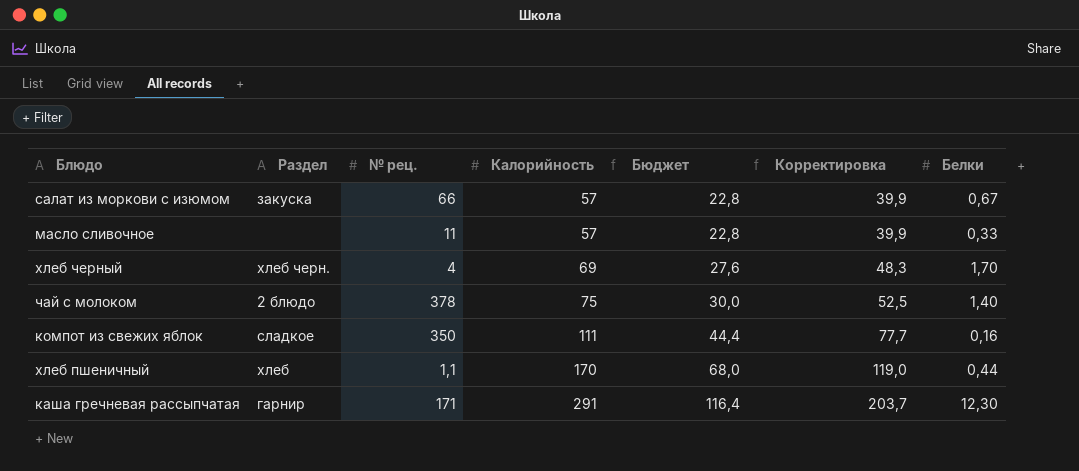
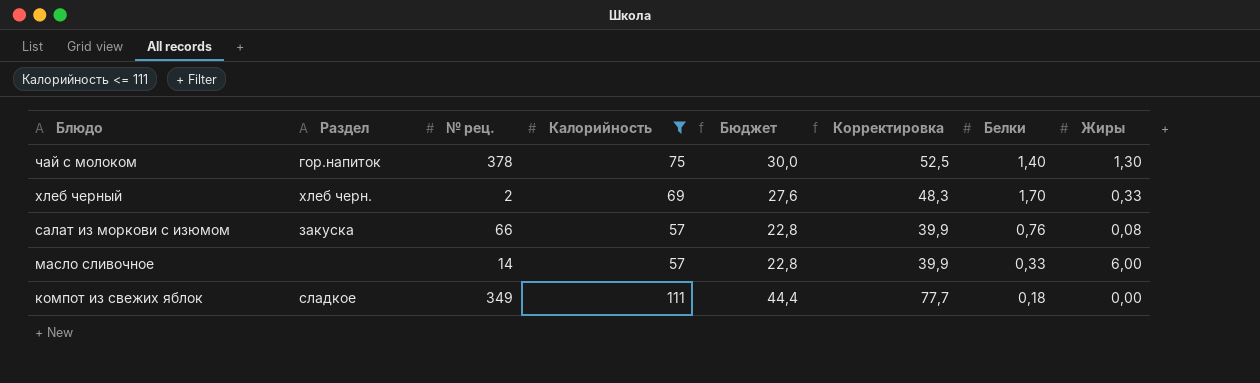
filter: none -> Калорийность <= 111
row order: Калорийность ascending -> Блюдо descending
column Жиры | position: none -> 8
чай с молоком | Раздел: 2 блюдо -> гор.напиток
хлеб черный | № рец.: 4 -> 2
салат из моркови с изюмом | Белки: 0,67 -> 0,76
масло сливочное | № рец.: 11 -> 14
компот из свежих яблок | № рец.: 350 -> 349
компот из свежих яблок | Белки: 0,16 -> 0,18

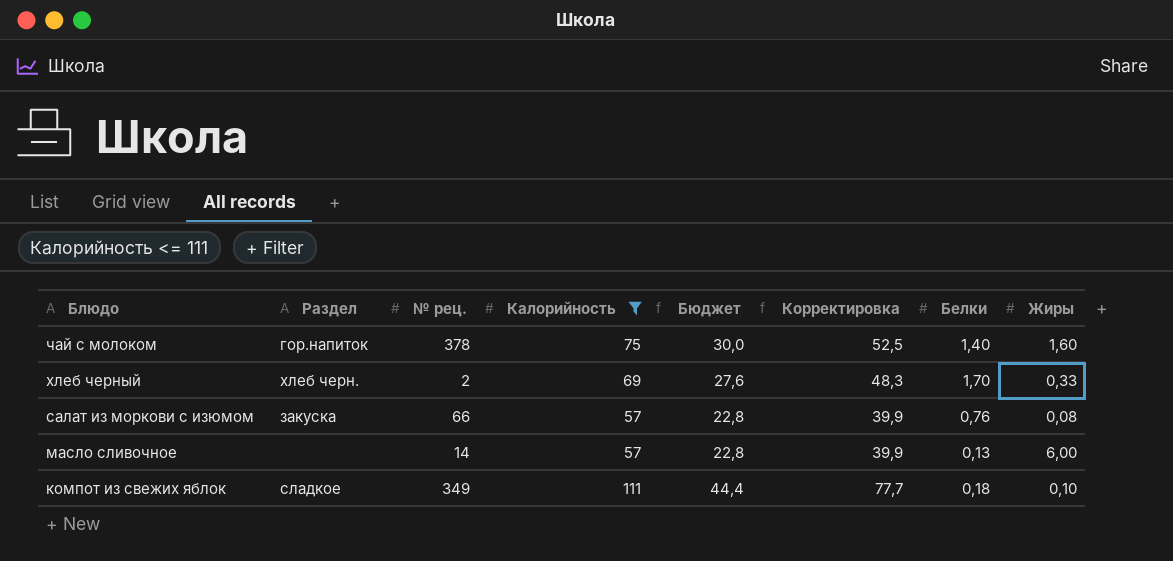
чай с молоком | Жиры: 1,30 -> 1,60
масло сливочное | Белки: 0,33 -> 0,13
компот из свежих яблок | Жиры: 0,00 -> 0,10

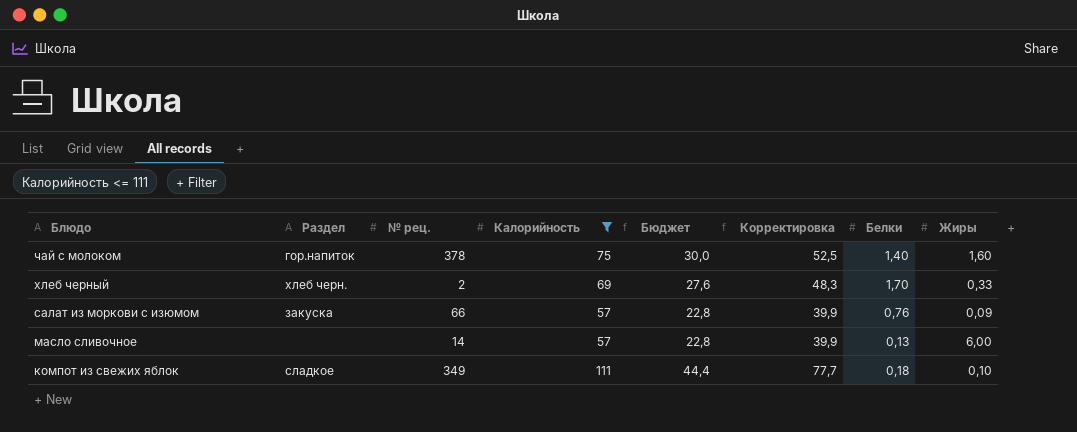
салат из моркови с изюмом | Жиры: 0,08 -> 0,09

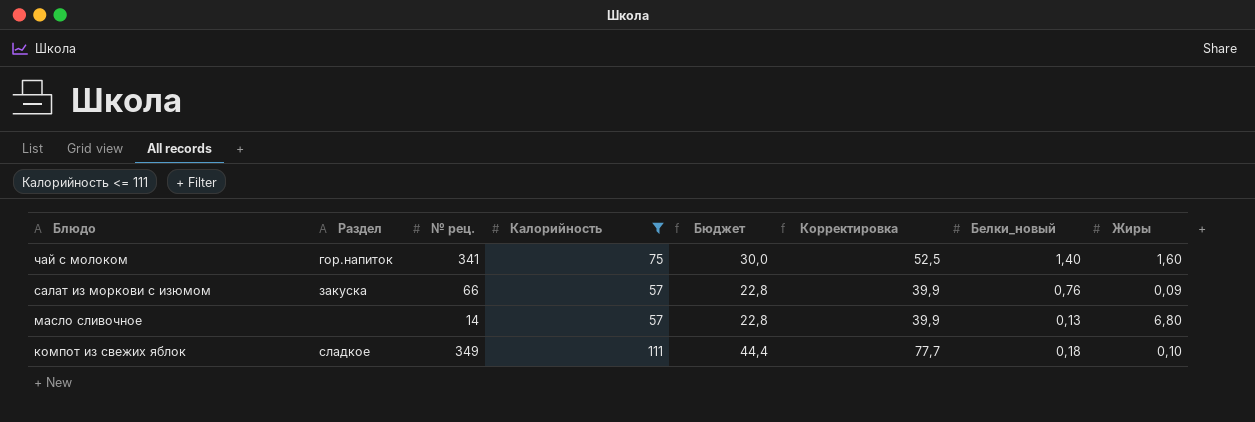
column name: Белки -> Белки_новый
row хлеб черный: хлеб черн. | 2 | 69 | 27,6 | 48,3 | 1,70 | 0,33 -> none
чай с молоком | № рец.: 378 -> 341
масло сливочное | Жиры: 6,00 -> 6,80

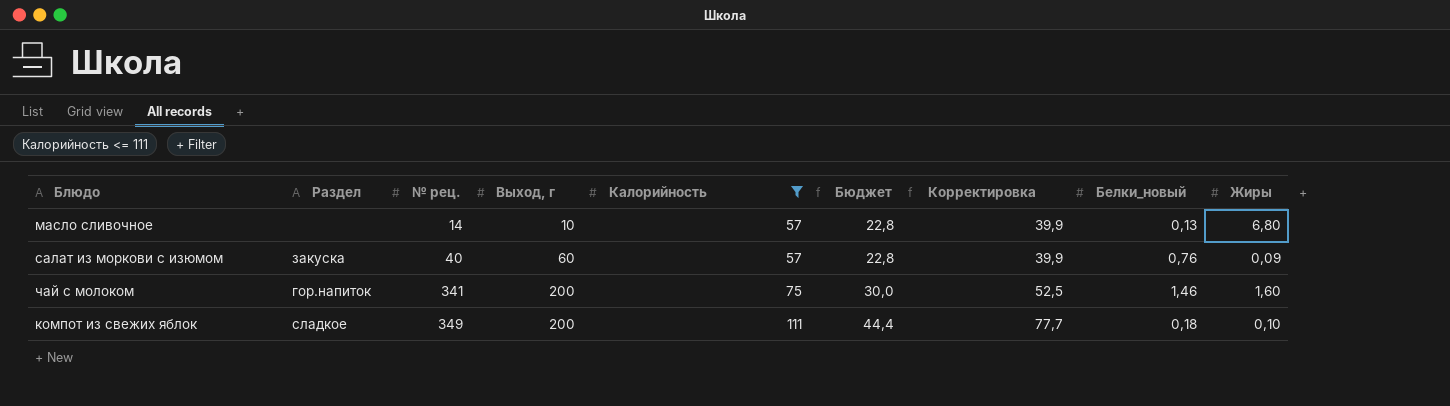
row order: Блюдо descending -> № рец. ascending
column Выход, г | position: none -> 4
салат из моркови с изюмом | № рец.: 66 -> 40
чай с молоком | Белки_новый: 1,40 -> 1,46

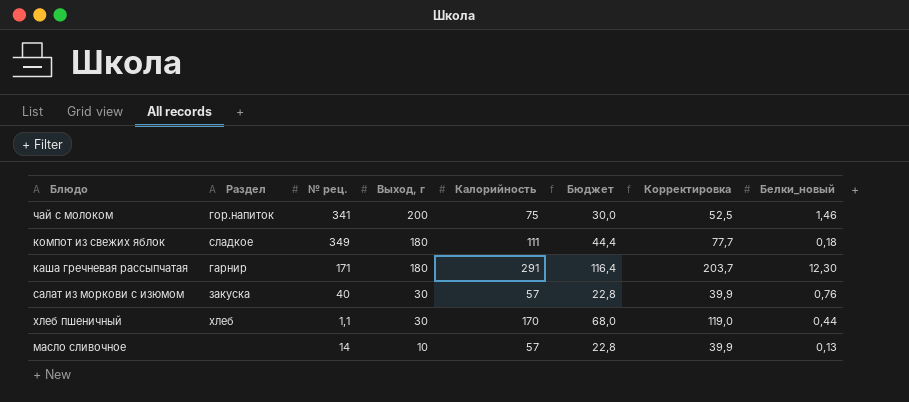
filter: Калорийность <= 111 -> none
row order: № рец. ascending -> Выход, г descending
column Жиры | position: 9 -> none
компот из свежих яблок | Выход, г: 200 -> 180
салат из моркови с изюмом | Выход, г: 60 -> 30

